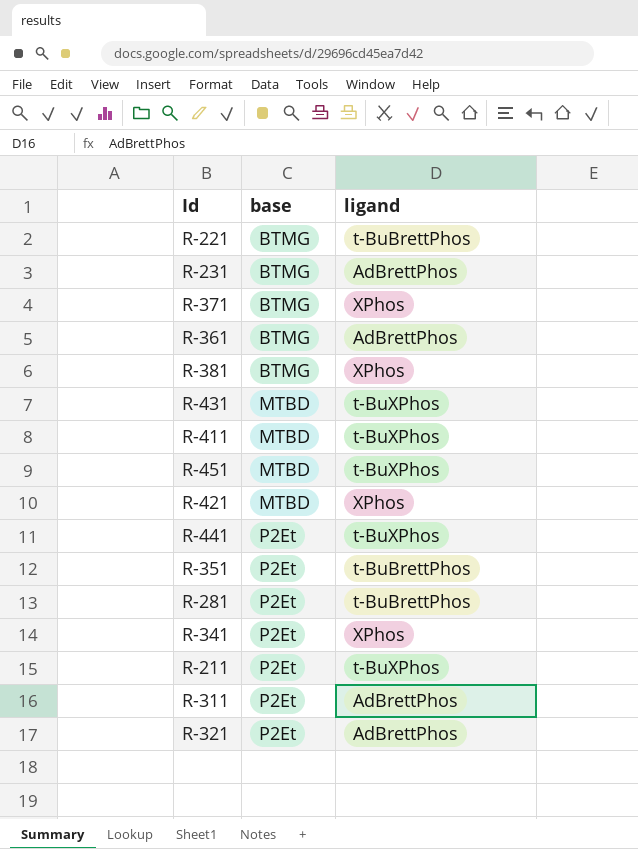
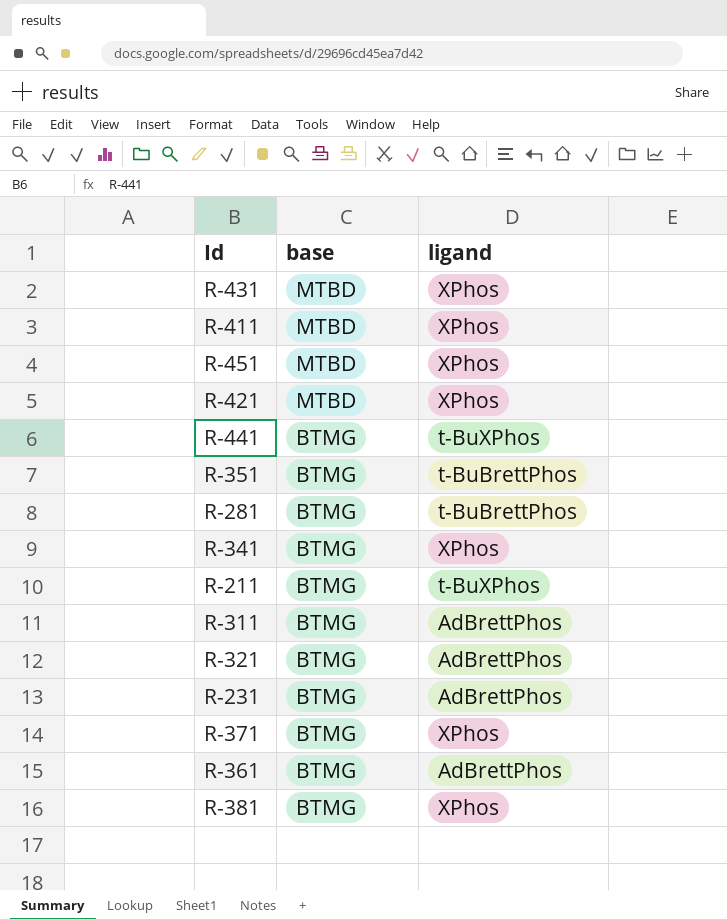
row order: base ascending -> base descending
row R-221: BTMG | t-BuBrettPhos -> none
R-431 | ligand: t-BuXPhos -> XPhos
R-411 | ligand: t-BuXPhos -> XPhos
R-451 | ligand: t-BuXPhos -> XPhos
R-441 | base: P2Et -> BTMG
R-351 | base: P2Et -> BTMG
R-281 | base: P2Et -> BTMG
R-341 | base: P2Et -> BTMG
R-211 | base: P2Et -> BTMG
R-311 | base: P2Et -> BTMG
R-321 | base: P2Et -> BTMG

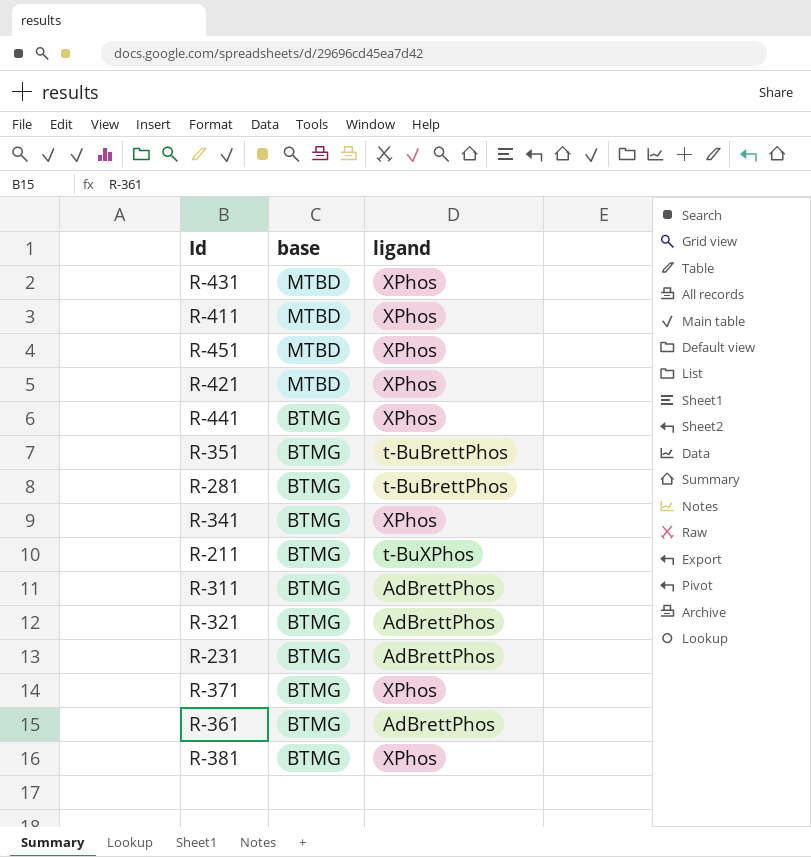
R-441 | ligand: t-BuXPhos -> XPhos

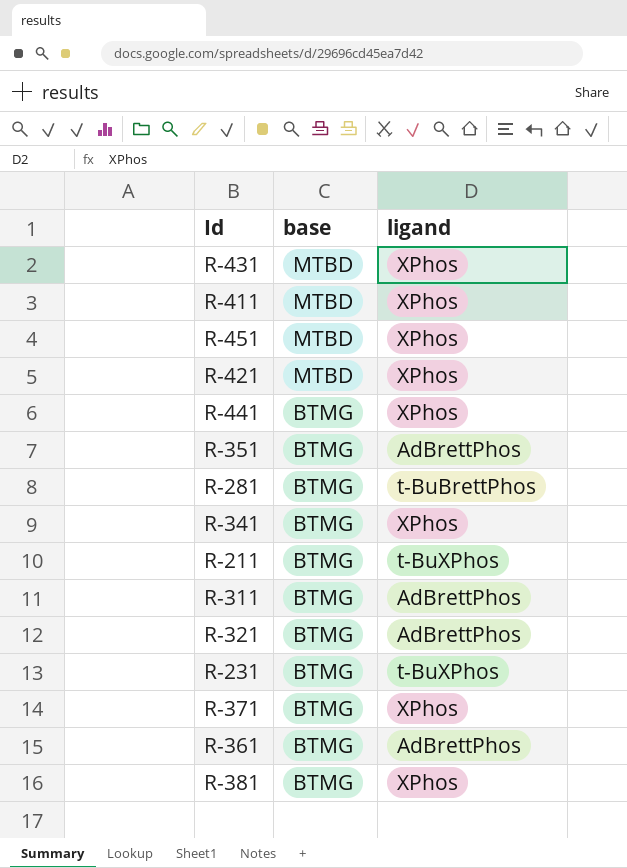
R-351 | ligand: t-BuBrettPhos -> AdBrettPhos
R-231 | ligand: AdBrettPhos -> t-BuXPhos

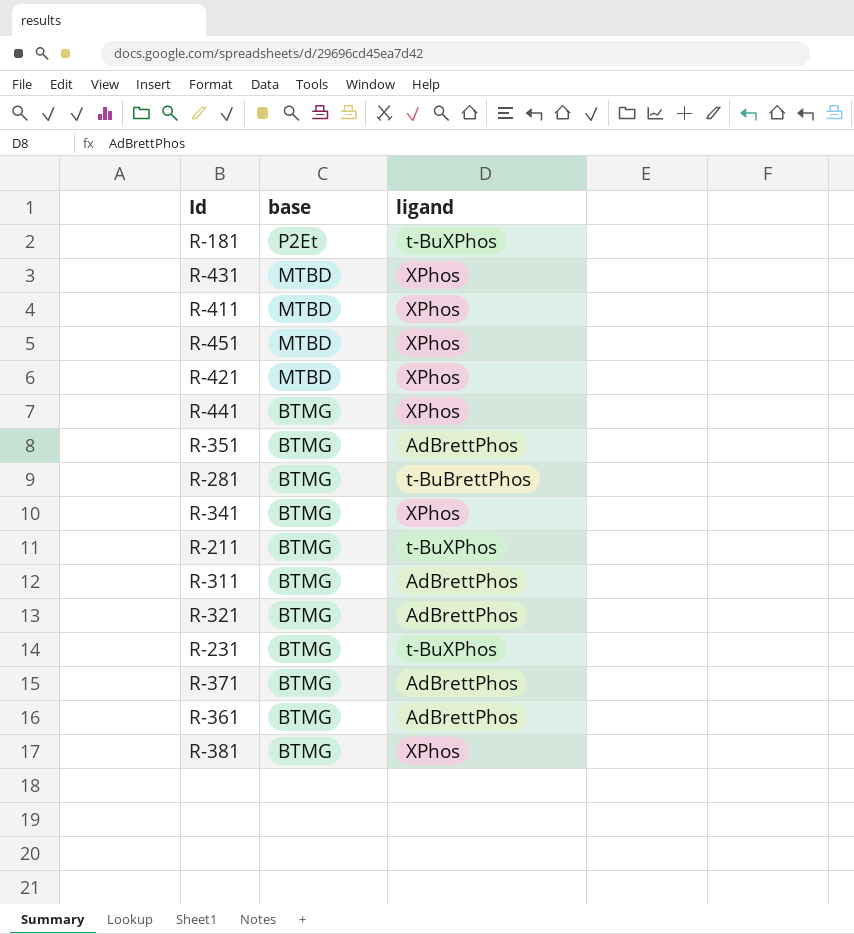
row R-181: none -> P2Et | t-BuXPhos
R-371 | ligand: XPhos -> AdBrettPhos

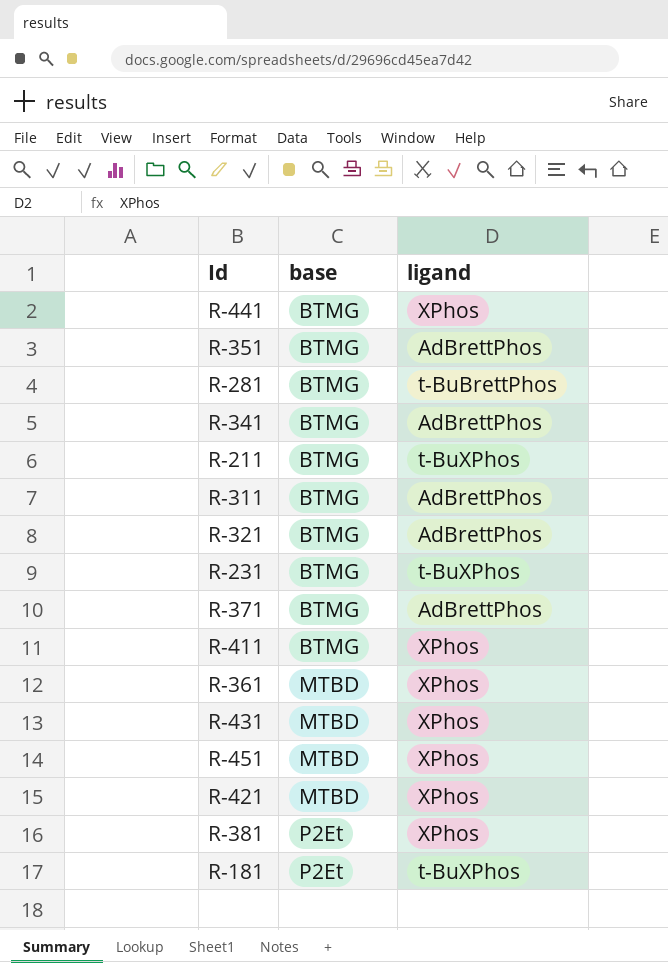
row order: base descending -> base ascending
R-341 | ligand: XPhos -> AdBrettPhos
R-411 | base: MTBD -> BTMG
R-361 | base: BTMG -> MTBD
R-361 | ligand: AdBrettPhos -> XPhos
R-381 | base: BTMG -> P2Et

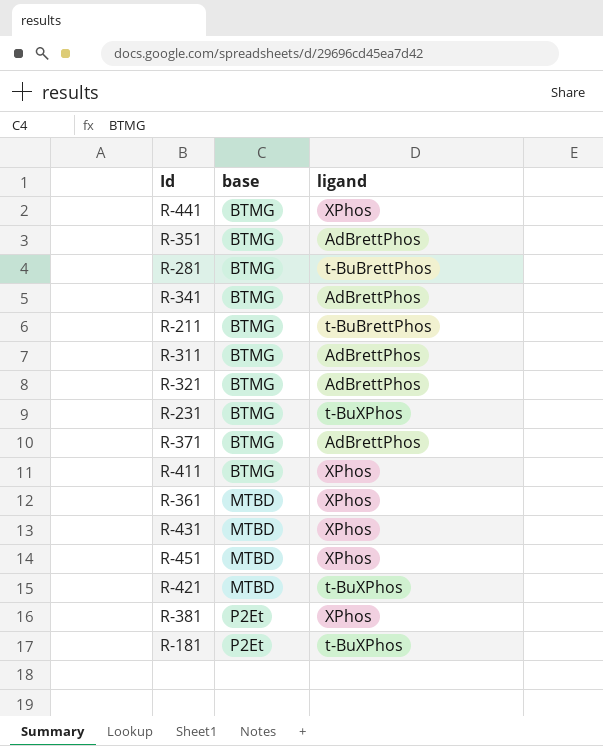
R-211 | ligand: t-BuXPhos -> t-BuBrettPhos
R-421 | ligand: XPhos -> t-BuXPhos

